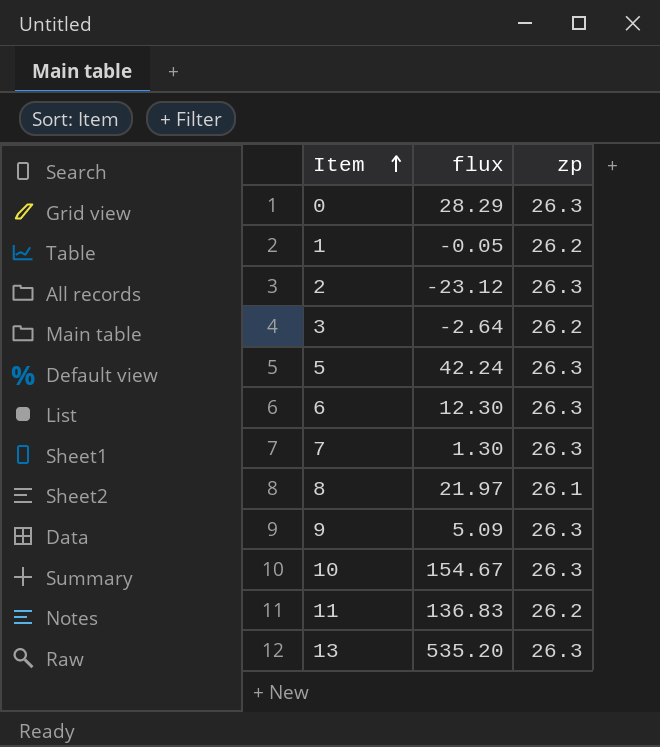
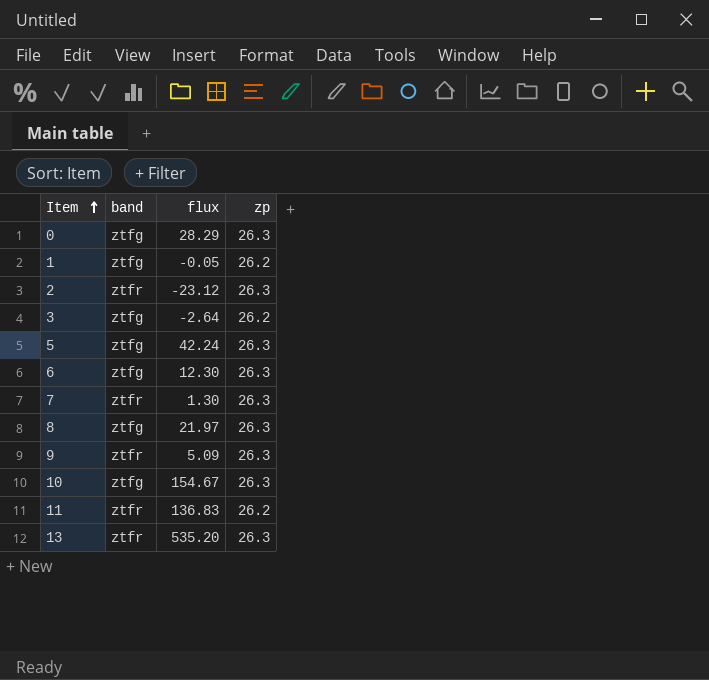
column band | position: none -> 2
8 | zp: 26.1 -> 26.3

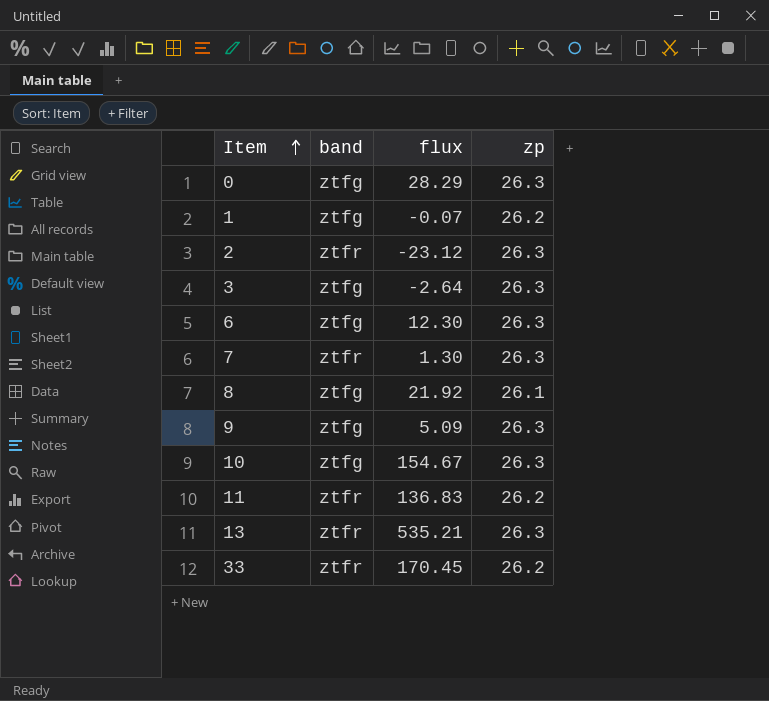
row 5: ztfg | 42.24 | 26.3 -> none
1 | flux: -0.05 -> -0.07
3 | zp: 26.2 -> 26.3
8 | flux: 21.97 -> 21.92
8 | zp: 26.3 -> 26.1
9 | band: ztfr -> ztfg
13 | flux: 535.20 -> 535.21
row 33: none -> ztfr | 170.45 | 26.2

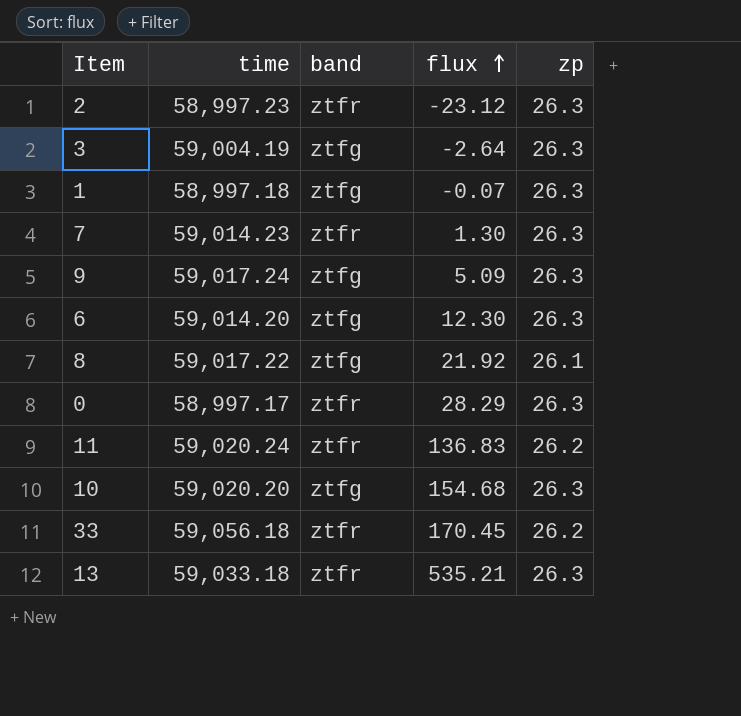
row order: Item ascending -> flux ascending
column time | position: none -> 2
1 | zp: 26.2 -> 26.3
0 | band: ztfg -> ztfr
10 | flux: 154.67 -> 154.68

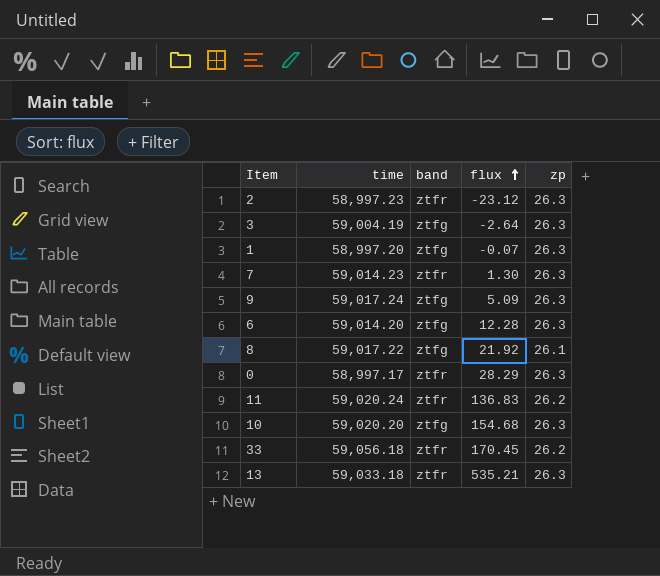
1 | time: 58,997.18 -> 58,997.20
6 | flux: 12.30 -> 12.28

